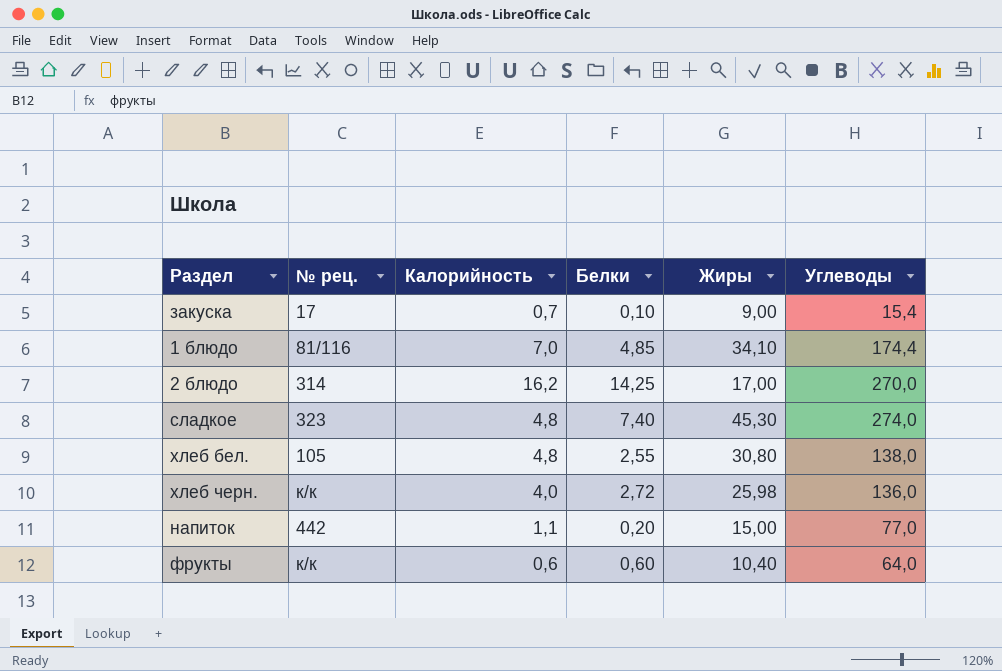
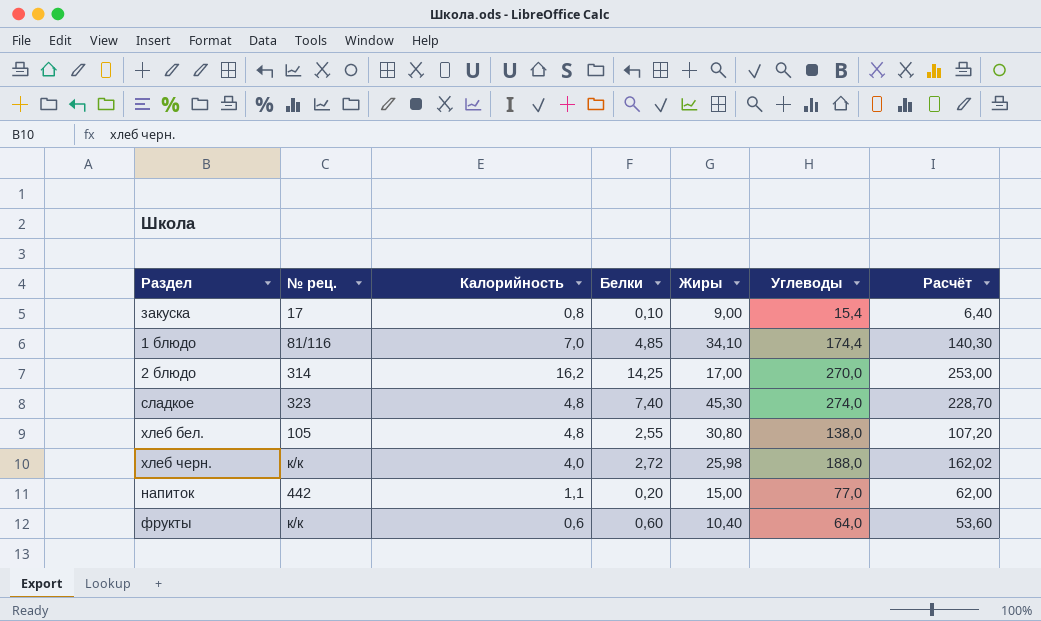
column Расчёт | formula: none -> [Углеводы] - [Жиры]
закуска | Калорийность: 0,7 -> 0,8
хлеб черн. | Углеводы: 136,0 -> 188,0

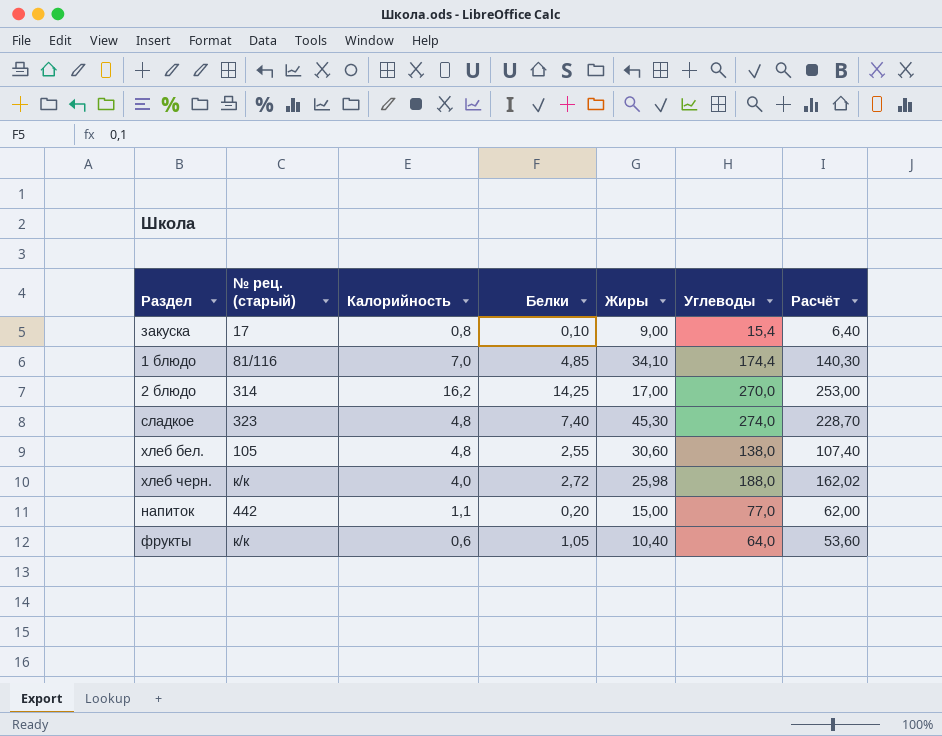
column name: № рец. -> № рец. (старый)
хлеб бел. | Жиры: 30,80 -> 30,60
хлеб бел. | Расчёт: 107,20 -> 107,40
фрукты | Белки: 0,60 -> 1,05

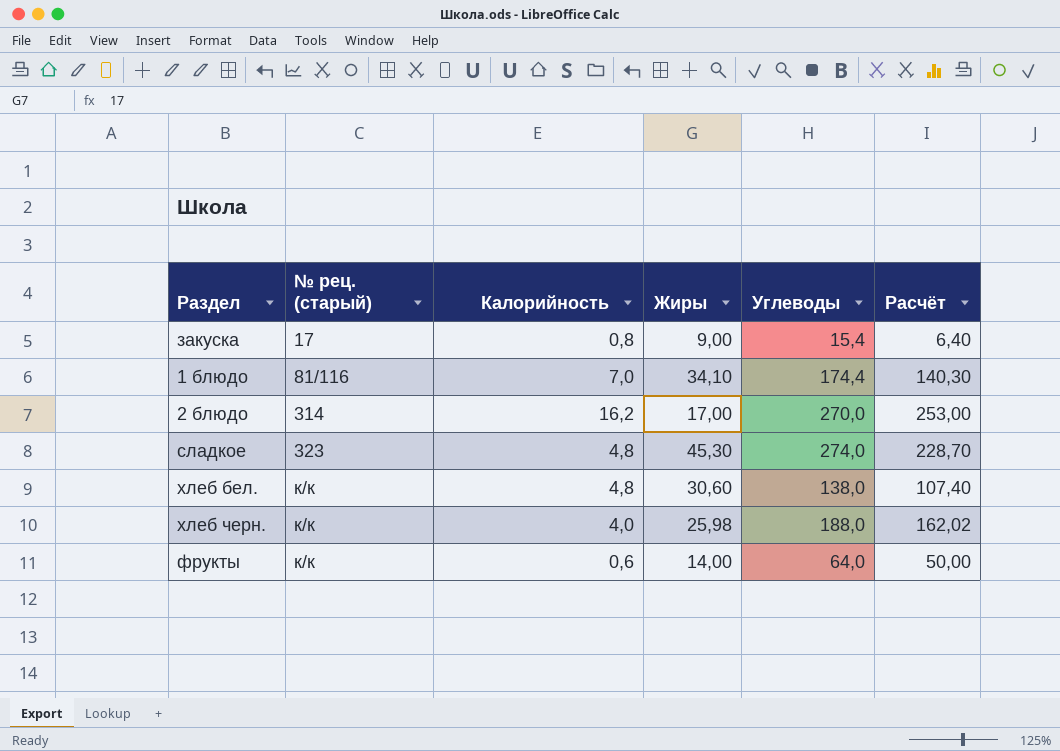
column Белки | position: 4 -> none
row напиток: 442 | 1,1 | 0,20 | 15,00 | 77,0 | 62,00 -> none
хлеб бел. | № рец. (старый): 105 -> к/к
фрукты | Жиры: 10,40 -> 14,00
фрукты | Расчёт: 53,60 -> 50,00

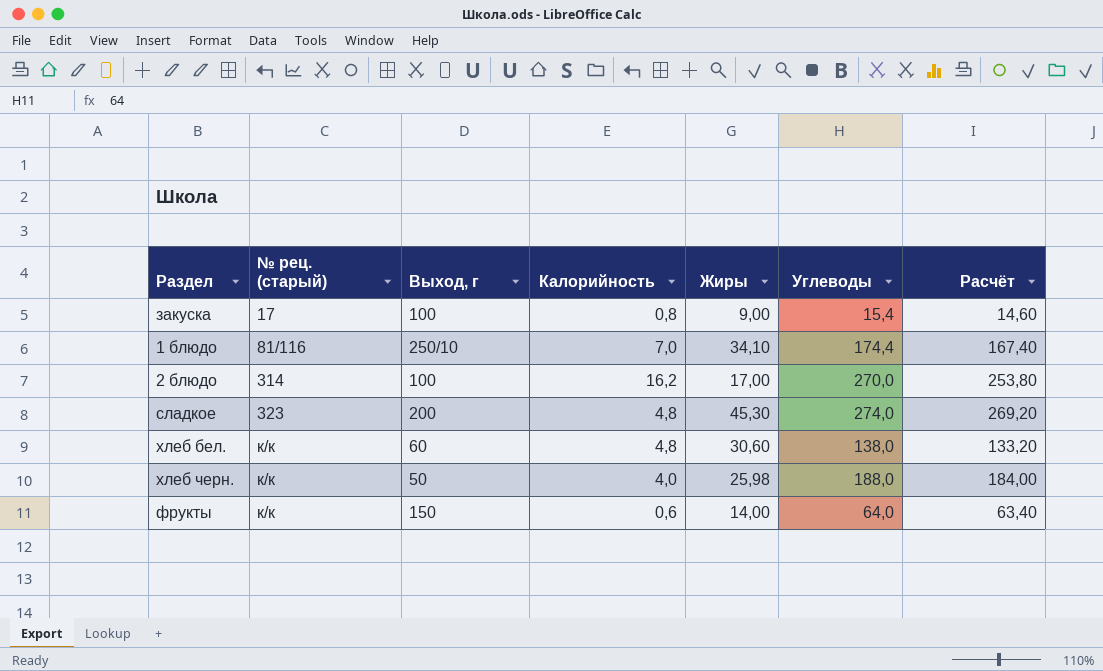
column Выход, г | position: none -> 3
column Расчёт | formula: [Углеводы] - [Жиры] -> [Углеводы] - [Калорийность]

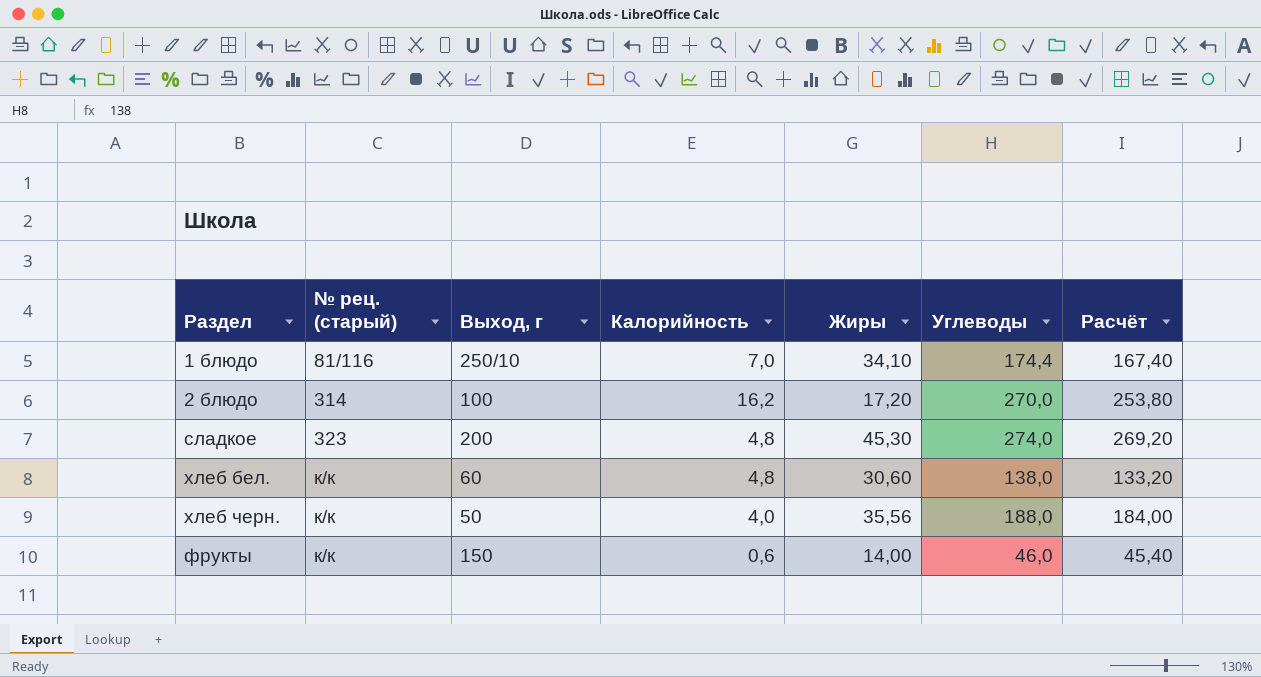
row закуска: 17 | 100 | 0,8 | 9,00 | 15,4 | 14,60 -> none
2 блюдо | Жиры: 17,00 -> 17,20
хлеб черн. | Жиры: 25,98 -> 35,56
фрукты | Углеводы: 64,0 -> 46,0
фрукты | Расчёт: 63,40 -> 45,40

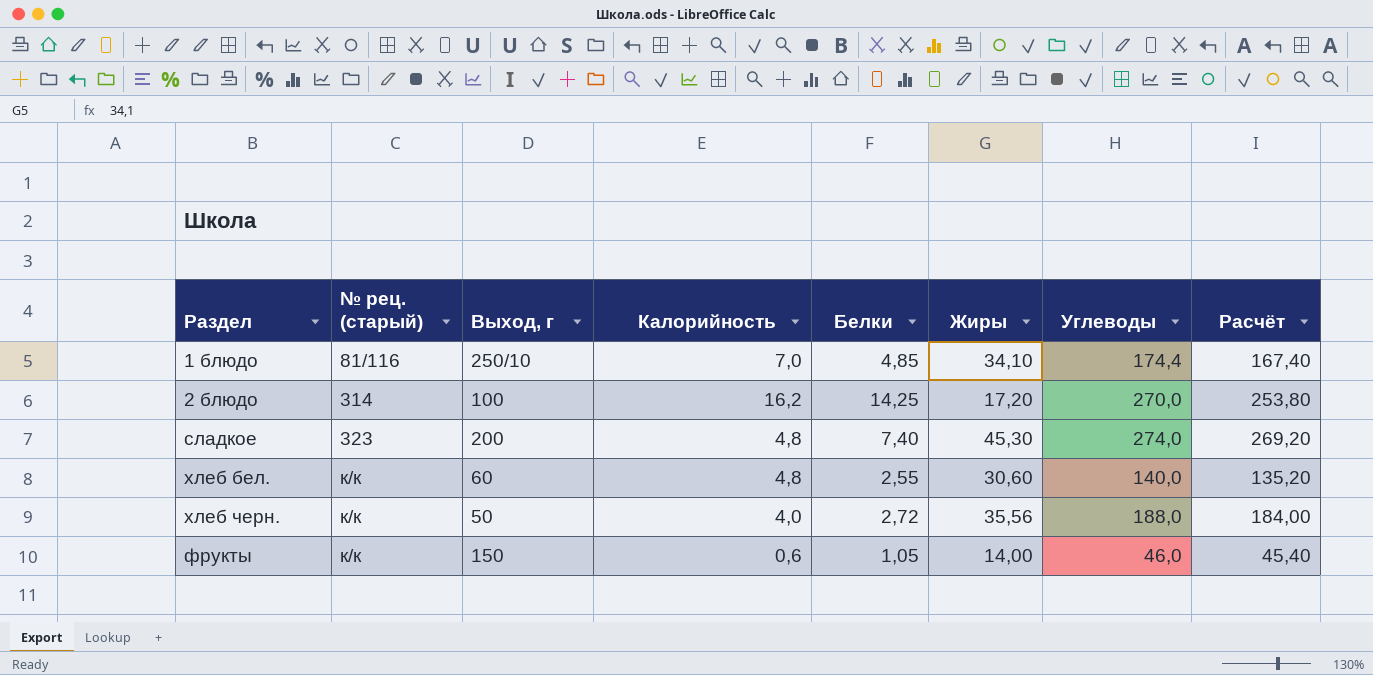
column Белки | position: none -> 5
хлеб бел. | Углеводы: 138,0 -> 140,0
хлеб бел. | Расчёт: 133,20 -> 135,20

